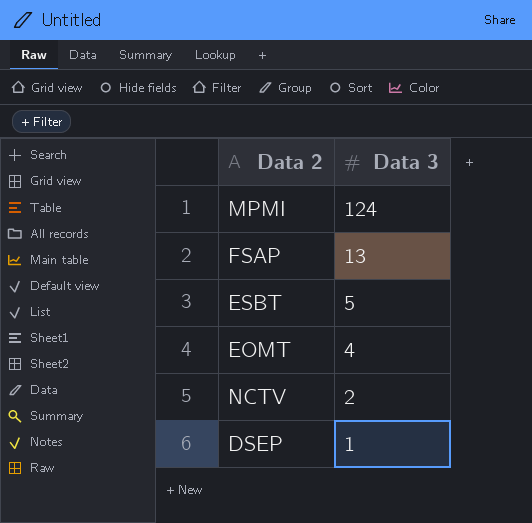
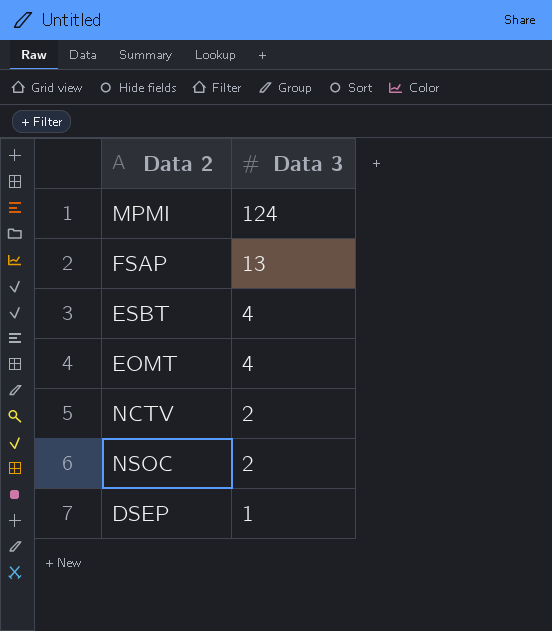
ESBT | Data 3: 5 -> 4
row NSOC: none -> 2

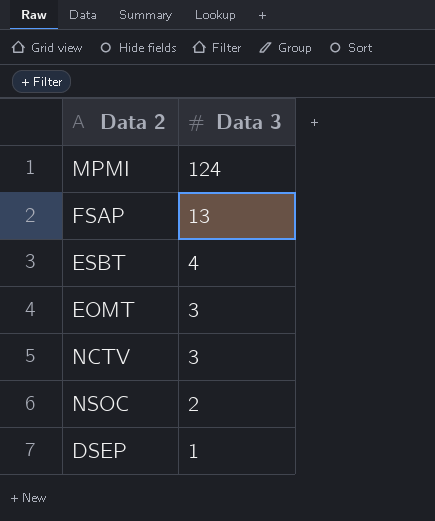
EOMT | Data 3: 4 -> 3
NCTV | Data 3: 2 -> 3

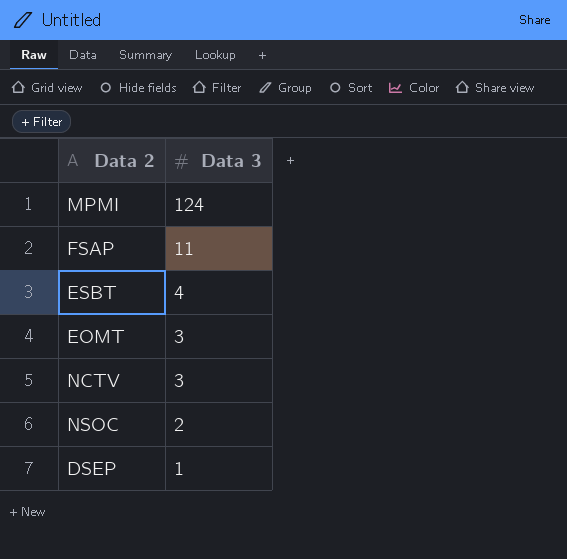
FSAP | Data 3: 13 -> 11

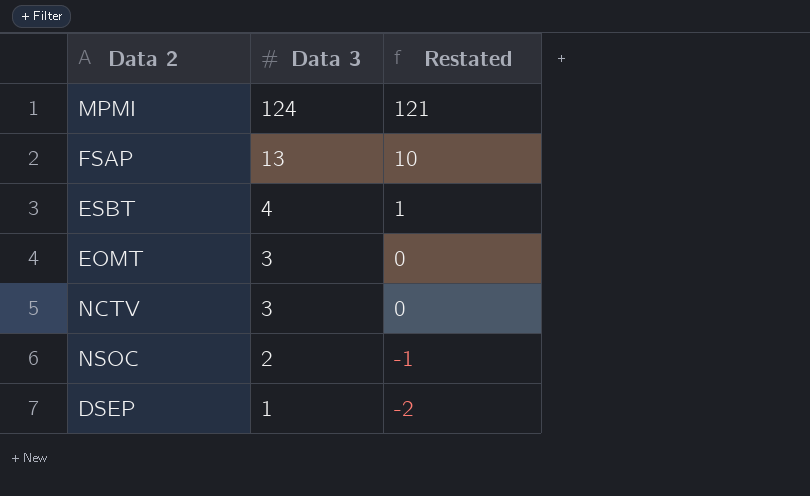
column Restated | formula: none -> [Data 3] - 3
FSAP | Data 3: 11 -> 13

